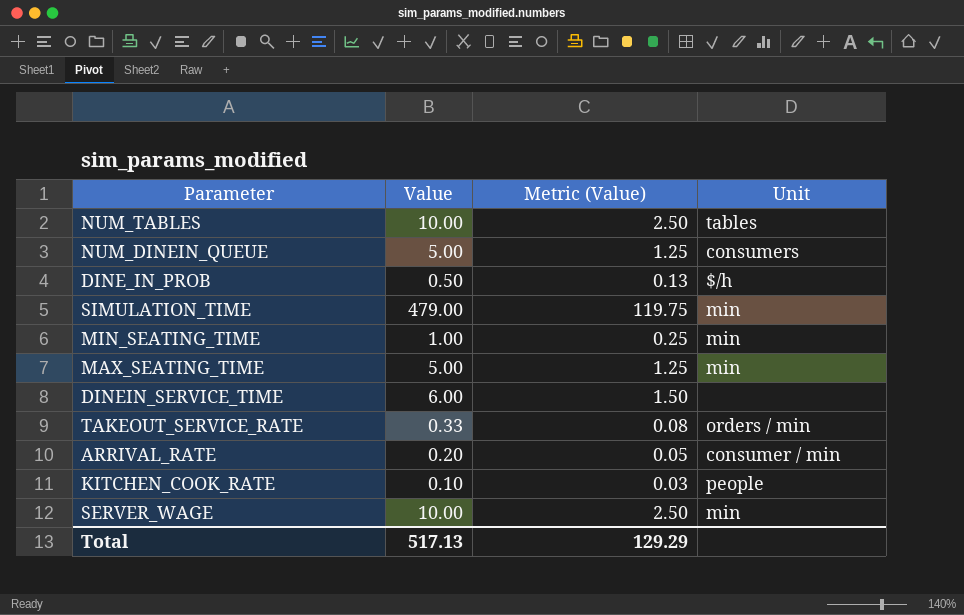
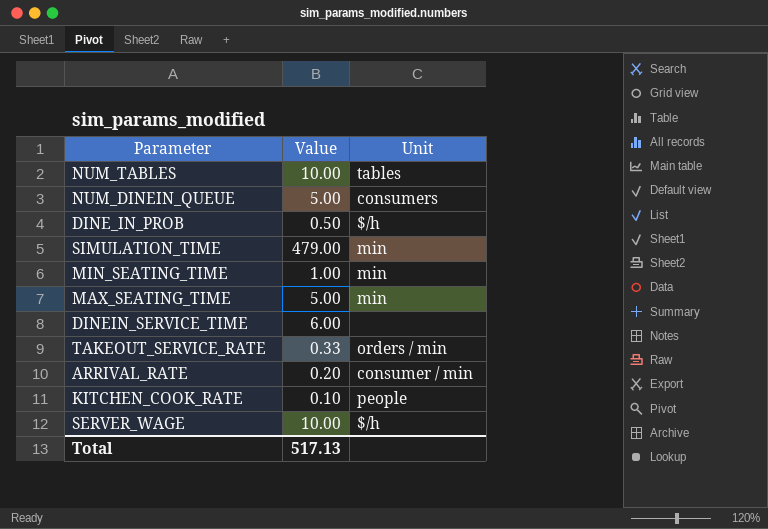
column Metric (Value) | formula: [Value] * 0.25 -> none
SERVER_WAGE | Unit: min -> $/h

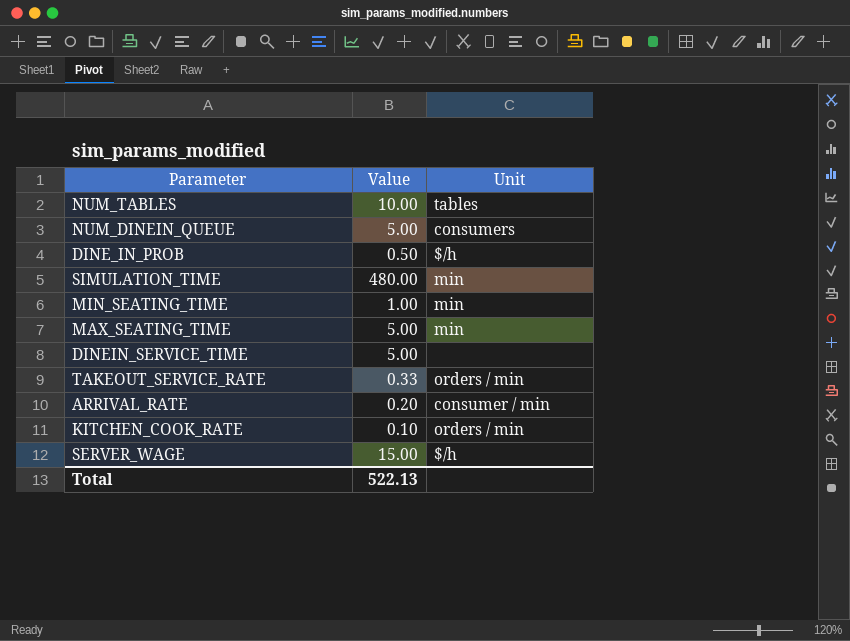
SIMULATION_TIME | Value: 479.00 -> 480.00
DINEIN_SERVICE_TIME | Value: 6.00 -> 5.00
KITCHEN_COOK_RATE | Unit: people -> orders / min
SERVER_WAGE | Value: 10.00 -> 15.00
Total | Value: 517.13 -> 522.13

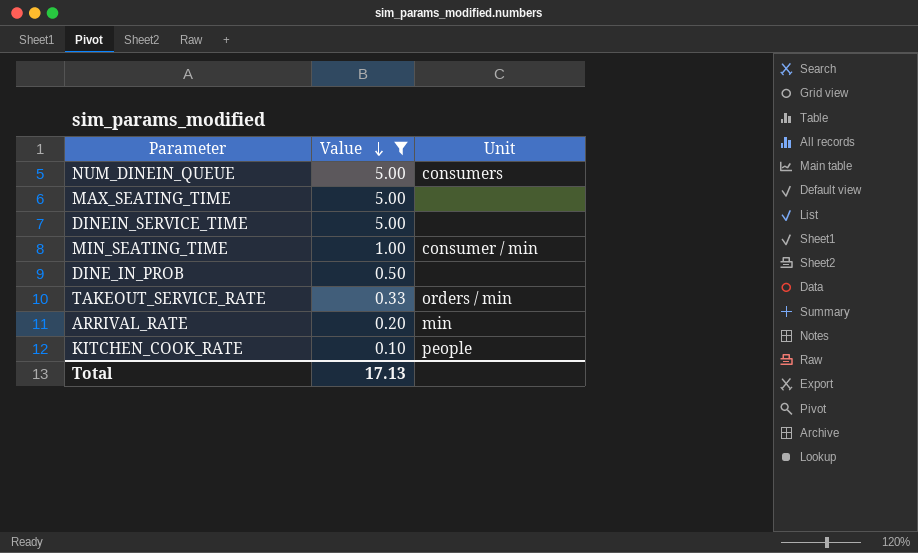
filter: none -> Value <= 5.00
row order: none -> Value descending
MAX_SEATING_TIME | Unit: min -> none
MIN_SEATING_TIME | Unit: min -> consumer / min
DINE_IN_PROB | Unit: $/h -> none
ARRIVAL_RATE | Unit: consumer / min -> min
KITCHEN_COOK_RATE | Unit: orders / min -> people
Total | Value: 522.13 -> 17.13

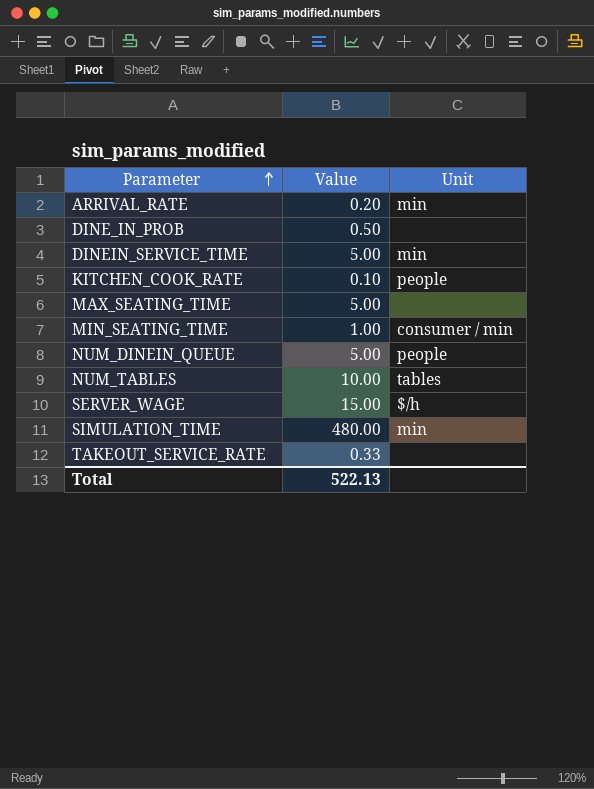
filter: Value <= 5.00 -> none
row order: Value descending -> Parameter ascending
DINEIN_SERVICE_TIME | Unit: none -> min
NUM_DINEIN_QUEUE | Unit: consumers -> people
TAKEOUT_SERVICE_RATE | Unit: orders / min -> none
Total | Value: 17.13 -> 522.13

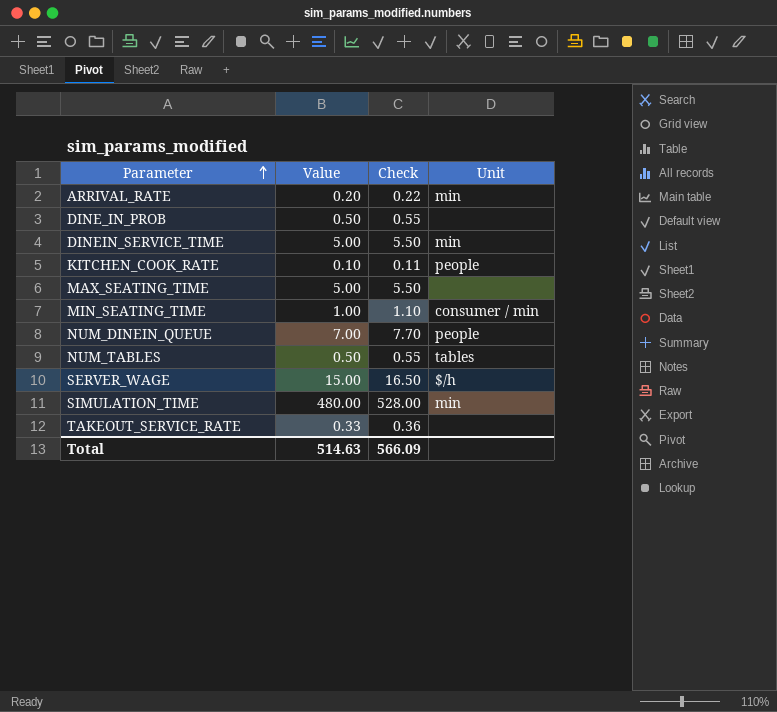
column Check | formula: none -> [Value] * 1.1
NUM_DINEIN_QUEUE | Value: 5.00 -> 7.00
NUM_TABLES | Value: 10.00 -> 0.50
Total | Value: 522.13 -> 514.63

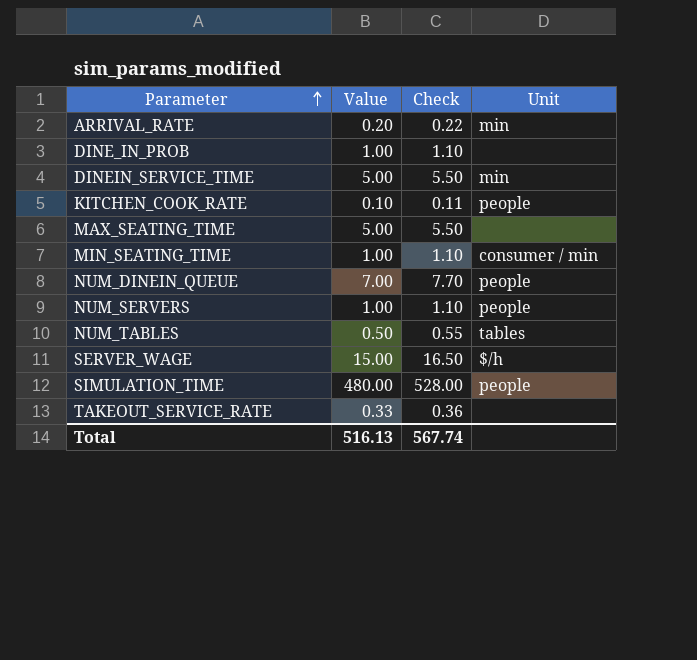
DINE_IN_PROB | Value: 0.50 -> 1.00
DINE_IN_PROB | Check: 0.55 -> 1.10
row NUM_SERVERS: none -> 1.00 | 1.10 | people
SIMULATION_TIME | Unit: min -> people
Total | Value: 514.63 -> 516.13
Total | Check: 566.09 -> 567.74

